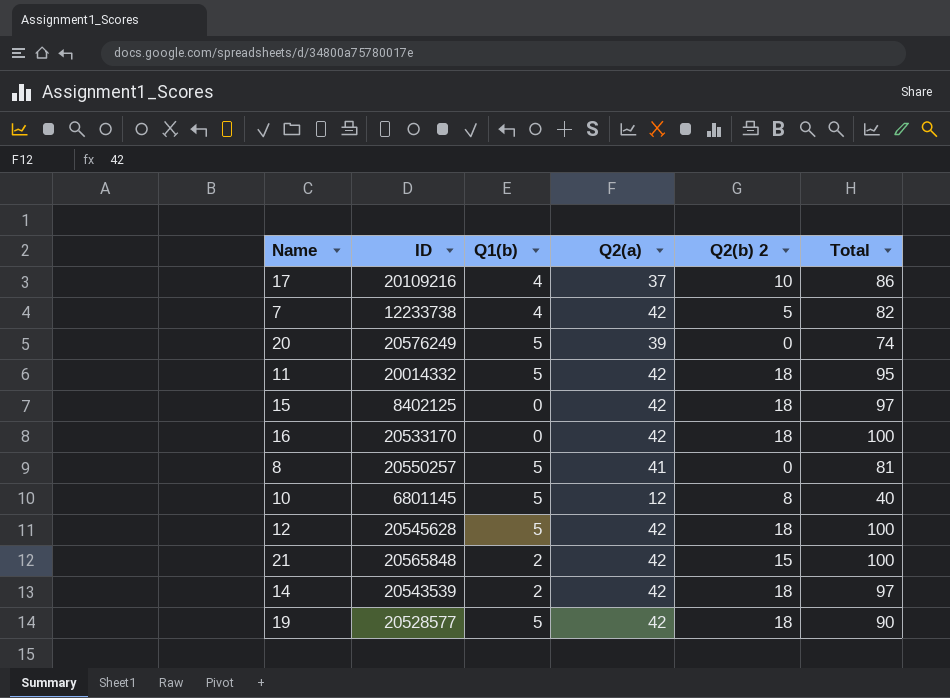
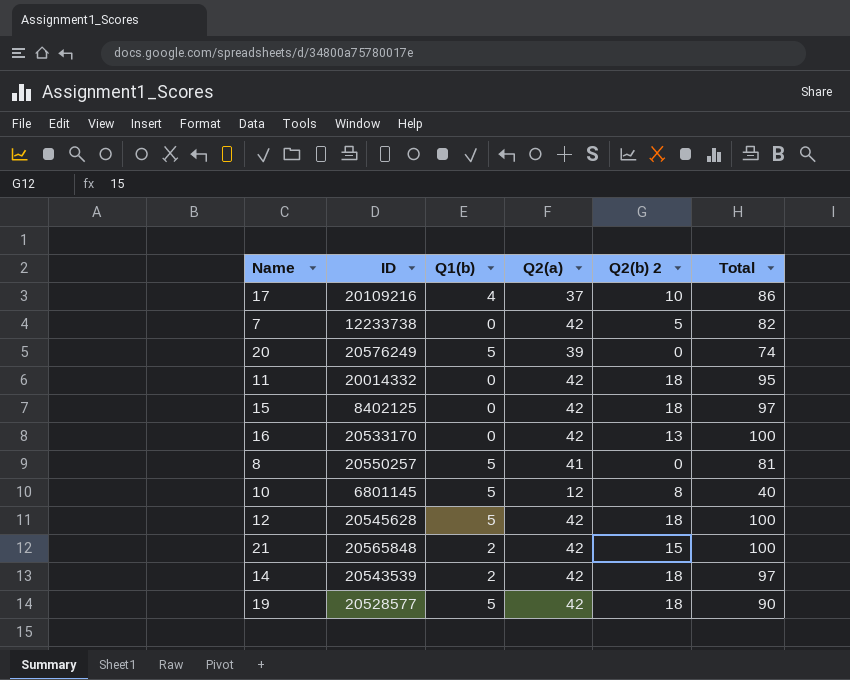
7 | Q1(b): 4 -> 0
11 | Q1(b): 5 -> 0
16 | Q2(b) 2: 18 -> 13

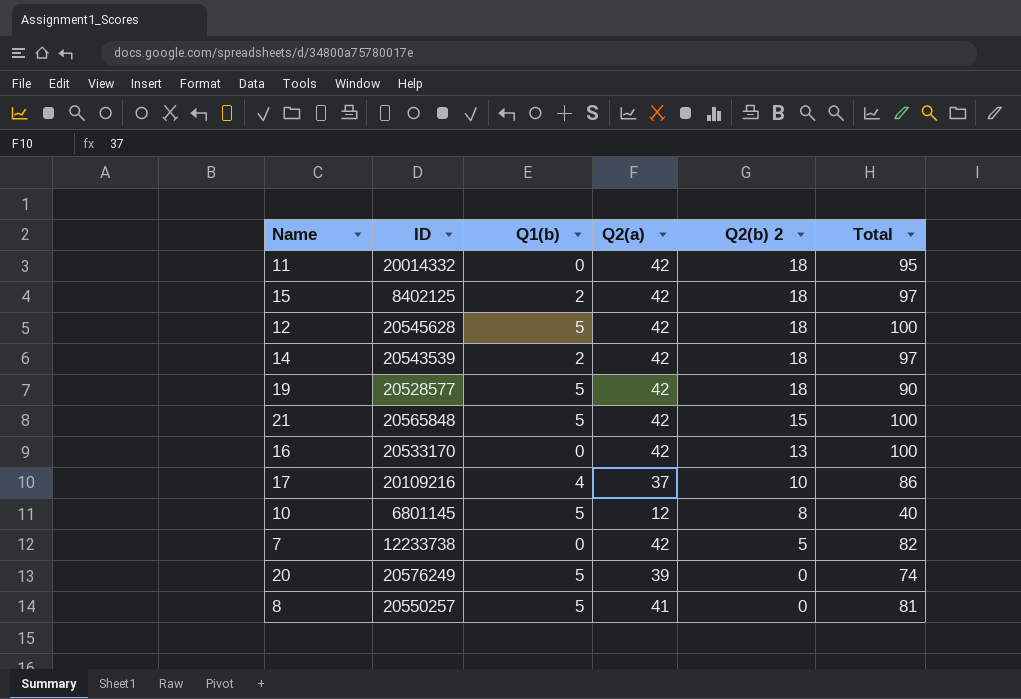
row order: none -> Q2(b) 2 descending
15 | Q1(b): 0 -> 2
21 | Q1(b): 2 -> 5

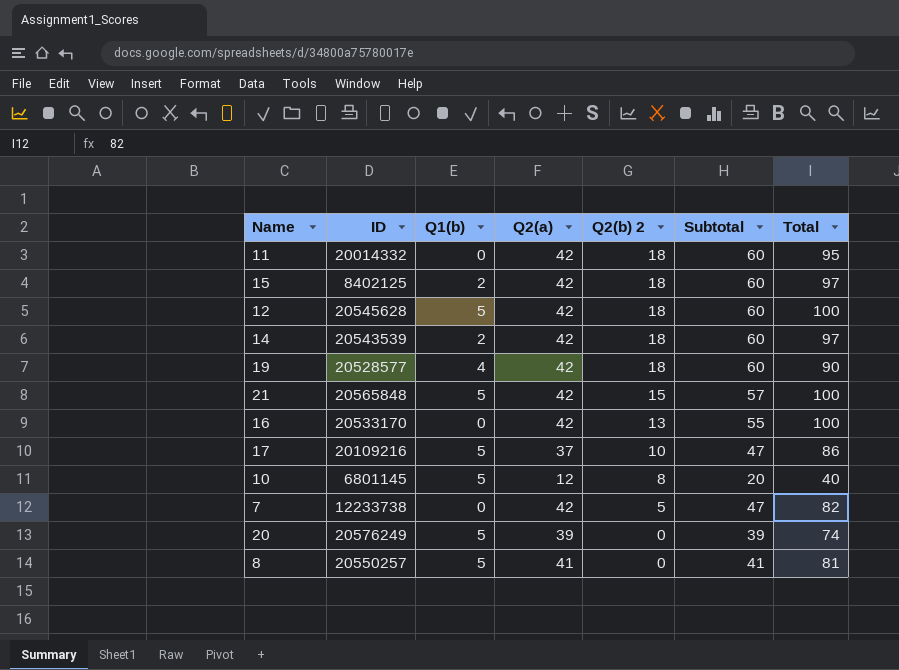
column Subtotal | formula: none -> [Q2(a)] + [Q2(b) 2]
19 | Q1(b): 5 -> 4
17 | Q1(b): 4 -> 5

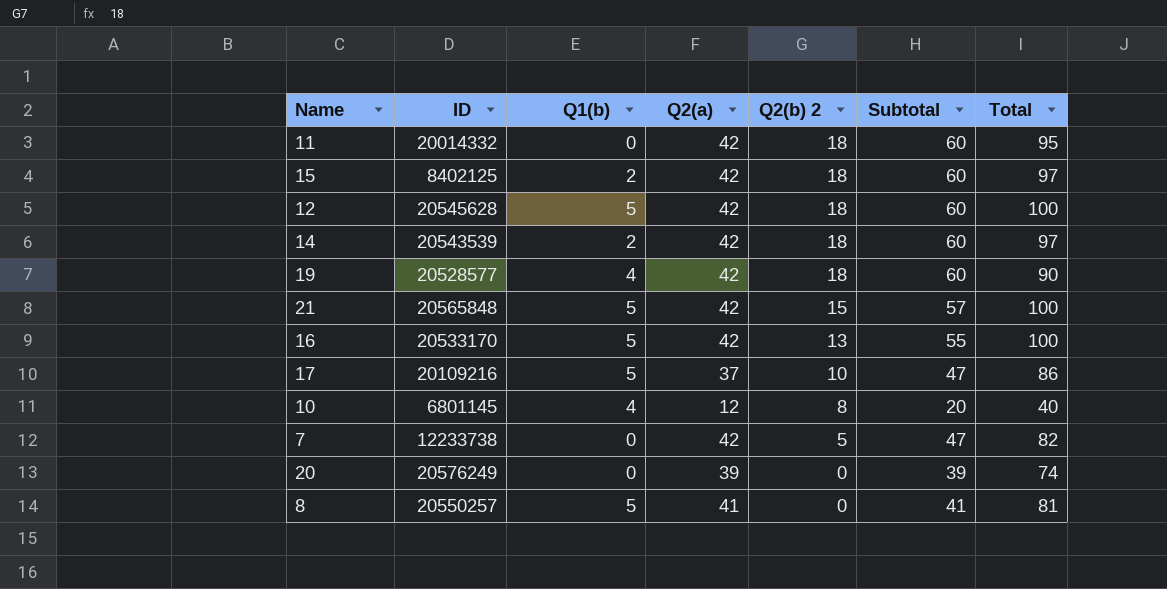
16 | Q1(b): 0 -> 5
10 | Q1(b): 5 -> 4
20 | Q1(b): 5 -> 0

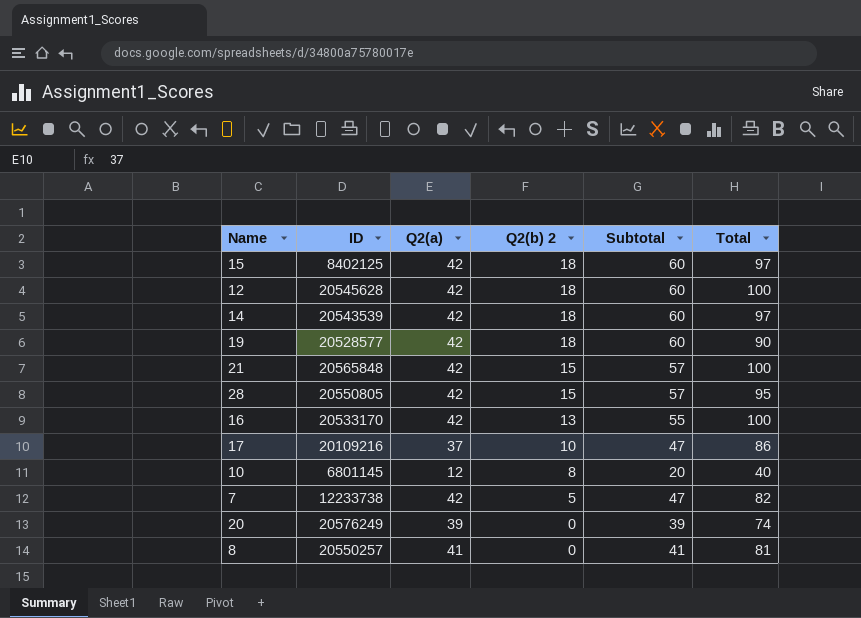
column Q1(b) | position: 3 -> none
row 11: 20014332 | 0 | 42 | 18 | 60 | 95 -> none
row 28: none -> 20550805 | 42 | 15 | 57 | 95

